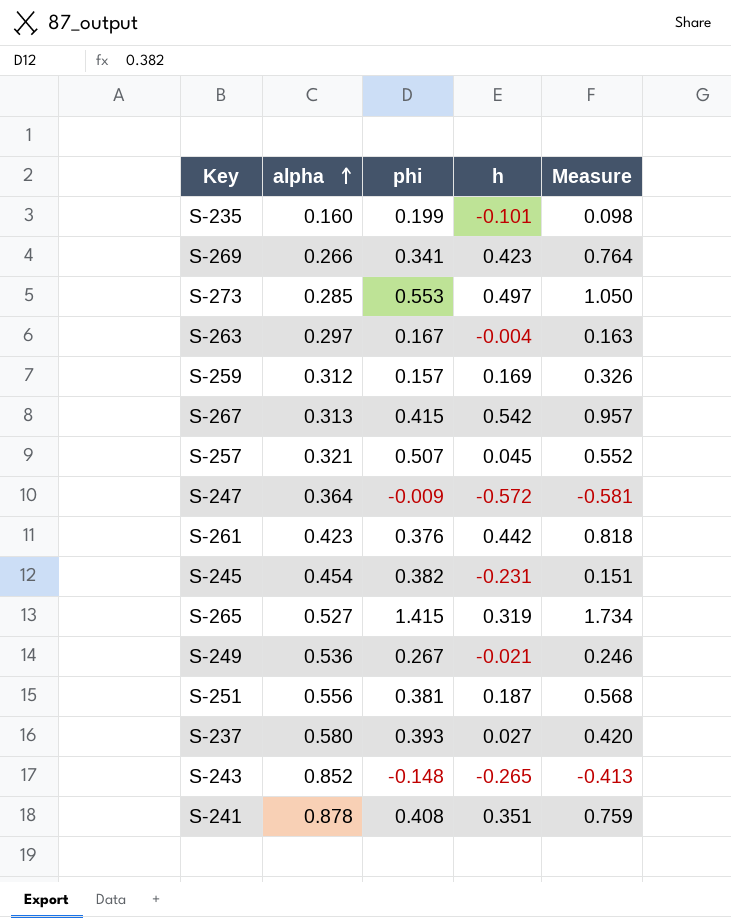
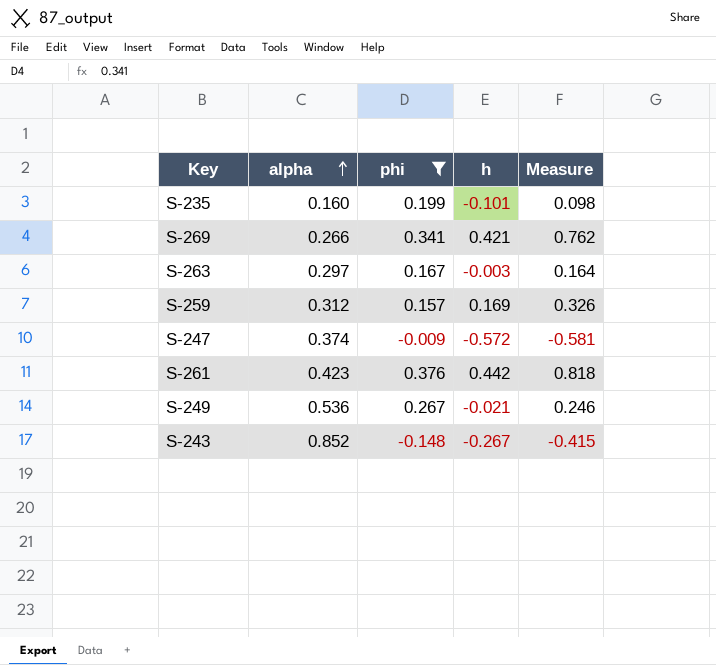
filter: none -> phi <= 0.376
S-269 | h: 0.423 -> 0.421
S-269 | Measure: 0.764 -> 0.762
S-263 | h: -0.004 -> -0.003
S-263 | Measure: 0.163 -> 0.164
S-247 | alpha: 0.364 -> 0.374
S-243 | h: -0.265 -> -0.267
S-243 | Measure: -0.413 -> -0.415

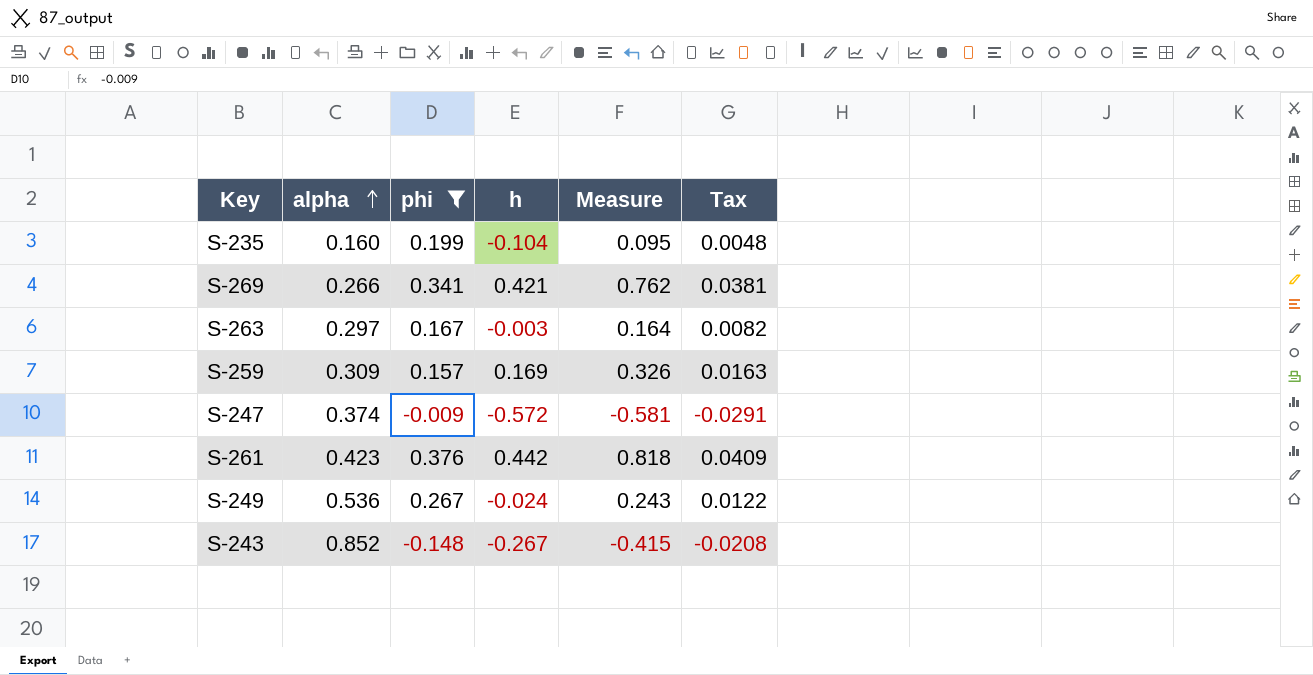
column Tax | formula: none -> [Measure] * 0.05
S-235 | h: -0.101 -> -0.104
S-235 | Measure: 0.098 -> 0.095
S-259 | alpha: 0.312 -> 0.309
S-249 | h: -0.021 -> -0.024
S-249 | Measure: 0.246 -> 0.243

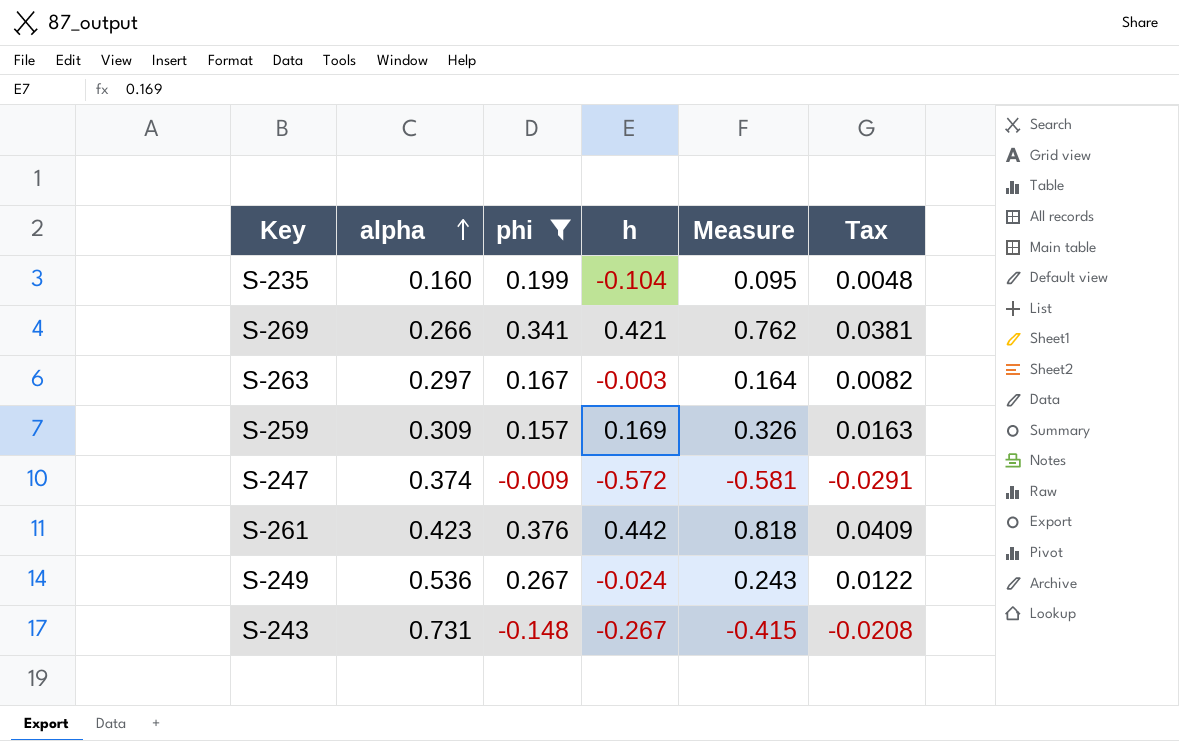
S-243 | alpha: 0.852 -> 0.731

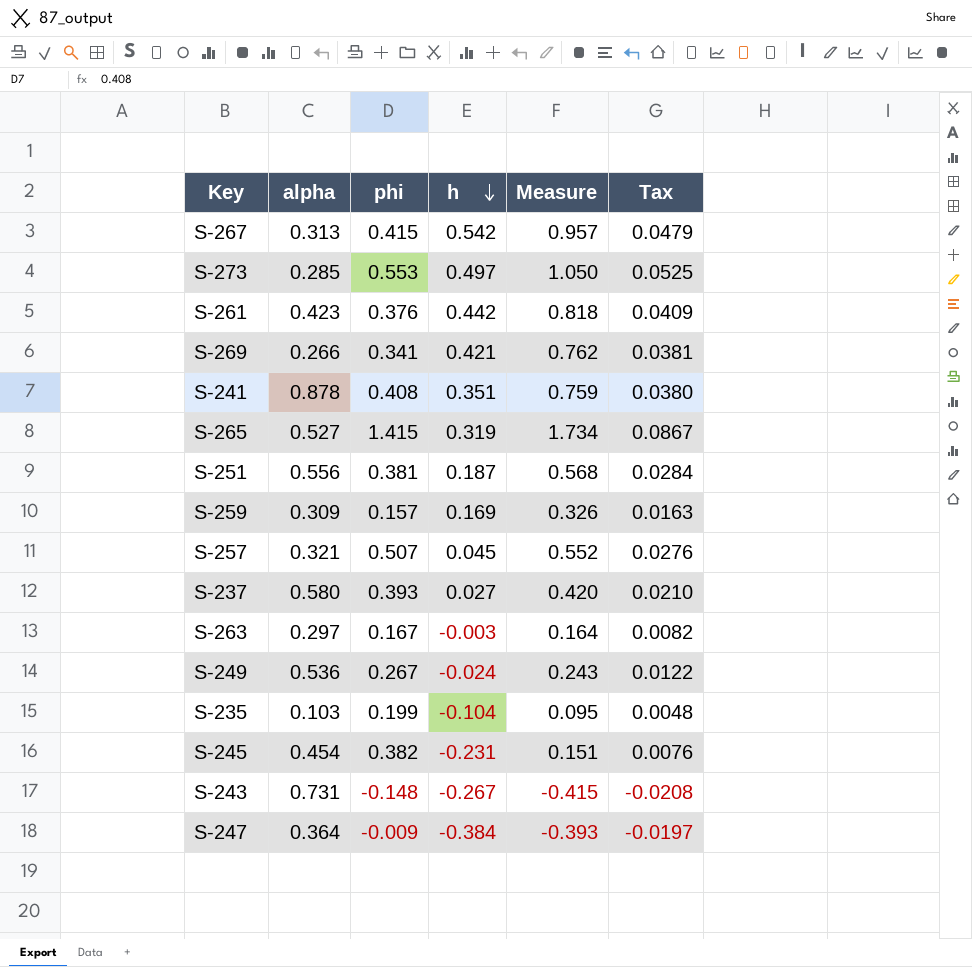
filter: phi <= 0.376 -> none
row order: alpha ascending -> h descending
S-235 | alpha: 0.160 -> 0.103
S-247 | alpha: 0.374 -> 0.364
S-247 | h: -0.572 -> -0.384
S-247 | Measure: -0.581 -> -0.393
S-247 | Tax: -0.0291 -> -0.0197

